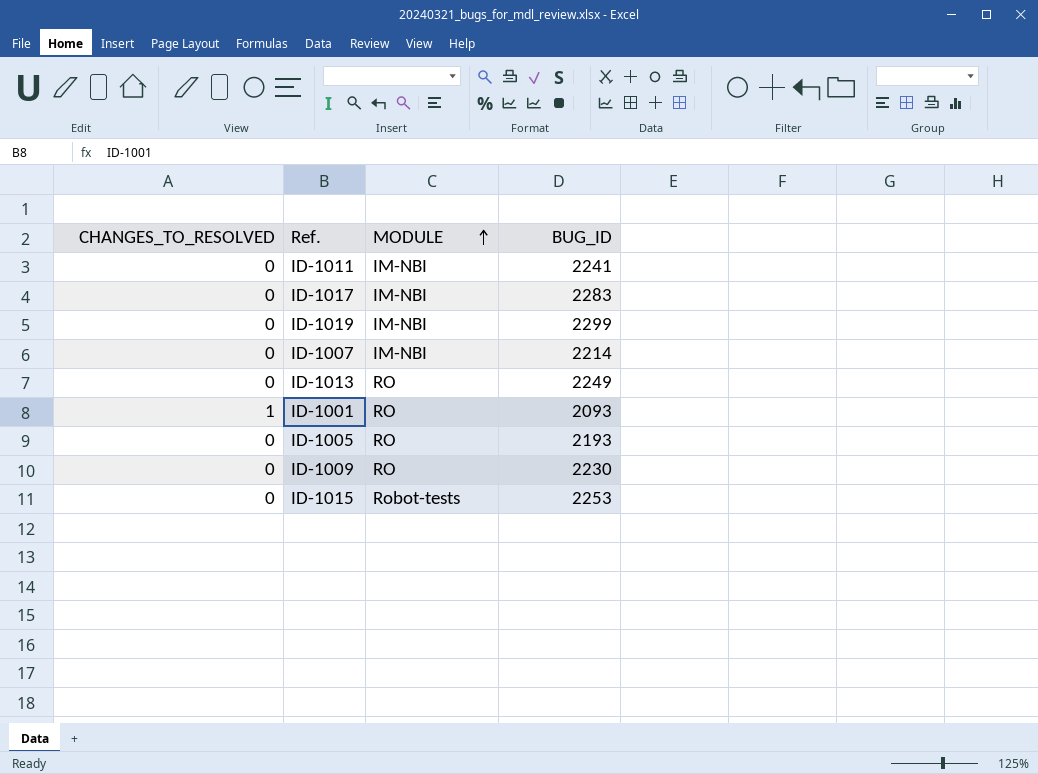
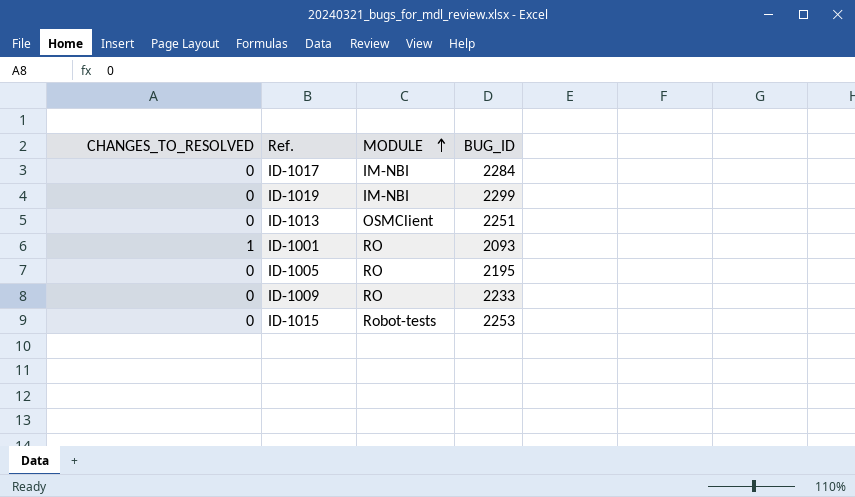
row ID-1011: 0 | IM-NBI | 2241 -> none
row ID-1007: 0 | IM-NBI | 2214 -> none
ID-1017 | BUG_ID: 2283 -> 2284
ID-1013 | MODULE: RO -> OSMClient
ID-1013 | BUG_ID: 2249 -> 2251
ID-1005 | BUG_ID: 2193 -> 2195
ID-1009 | BUG_ID: 2230 -> 2233

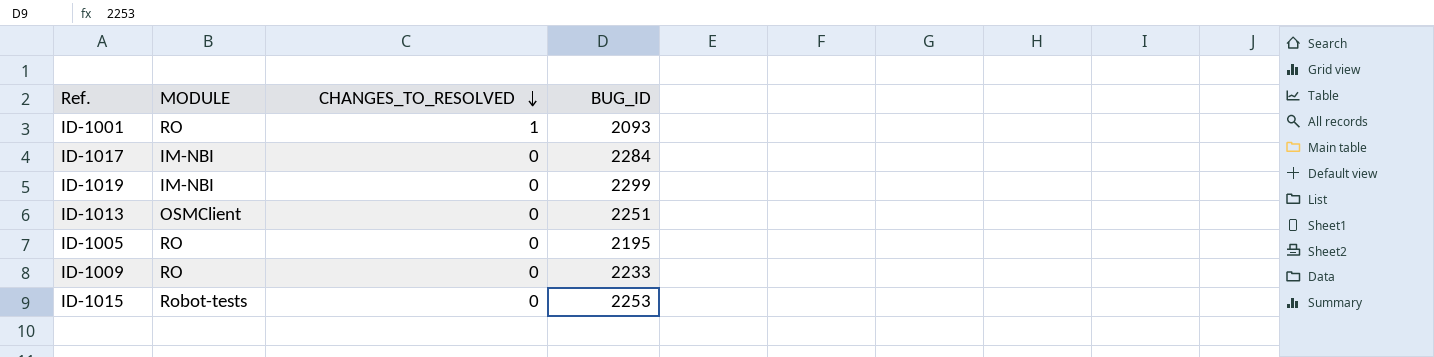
row order: MODULE ascending -> CHANGES_TO_RESOLVED descending
column CHANGES_TO_RESOLVED | position: 1 -> 3

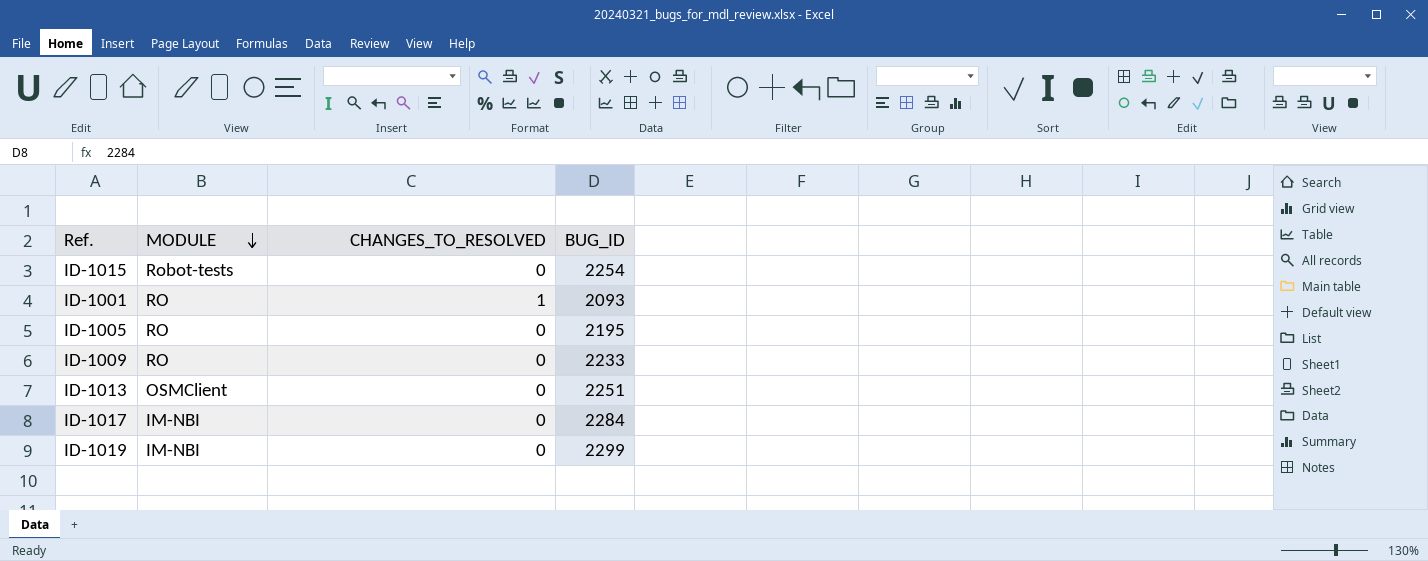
row order: CHANGES_TO_RESOLVED descending -> MODULE descending
ID-1015 | BUG_ID: 2253 -> 2254

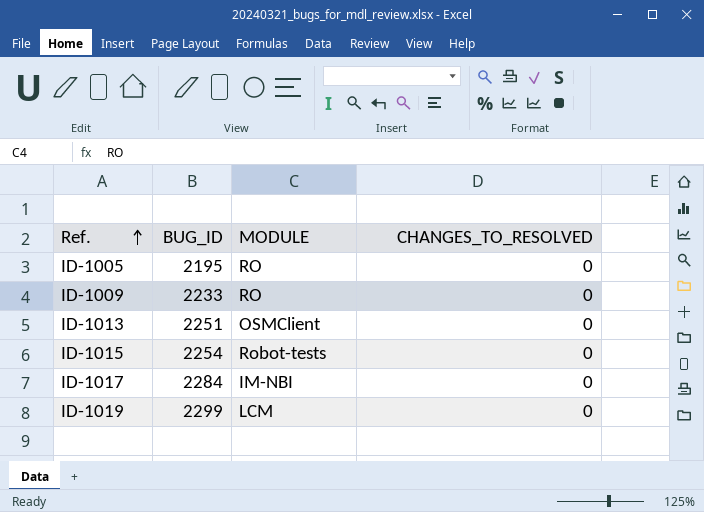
row order: MODULE descending -> Ref. ascending
column BUG_ID | position: 4 -> 2
row ID-1001: RO | 1 | 2093 -> none
ID-1019 | MODULE: IM-NBI -> LCM

